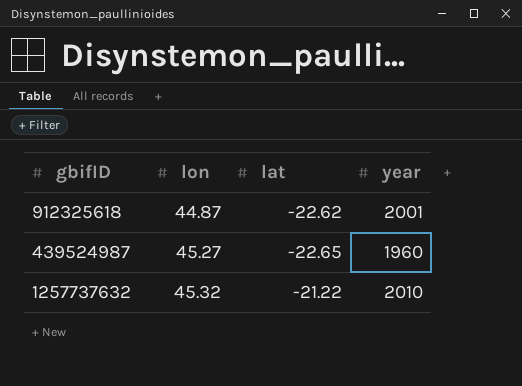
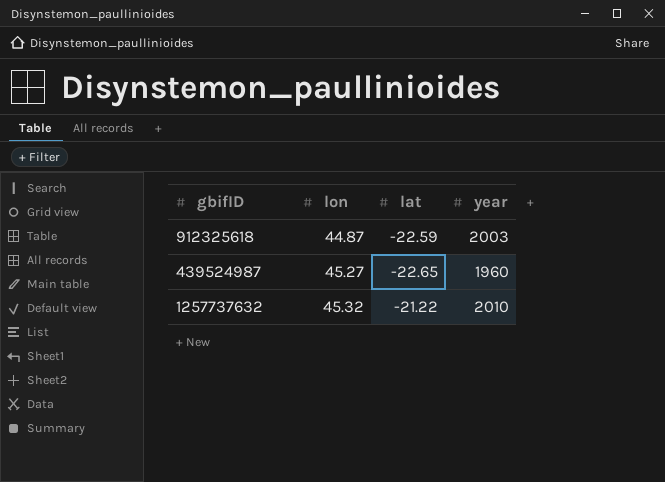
912325618 | lat: -22.62 -> -22.59
912325618 | year: 2001 -> 2003

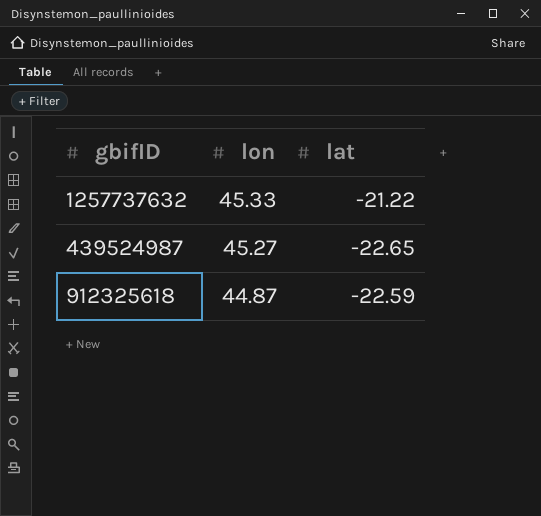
row order: lon ascending -> lon descending
column year | position: 4 -> none
1257737632 | lon: 45.32 -> 45.33

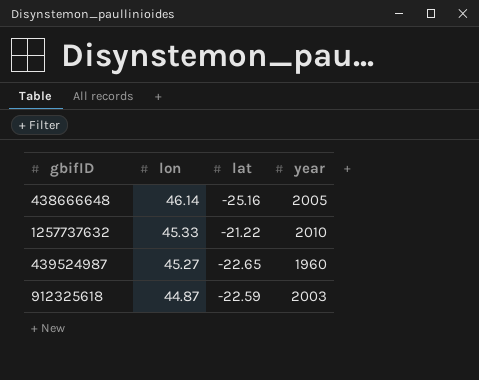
column year | position: none -> 4
row 438666648: none -> 46.14 | -25.16 | 2005

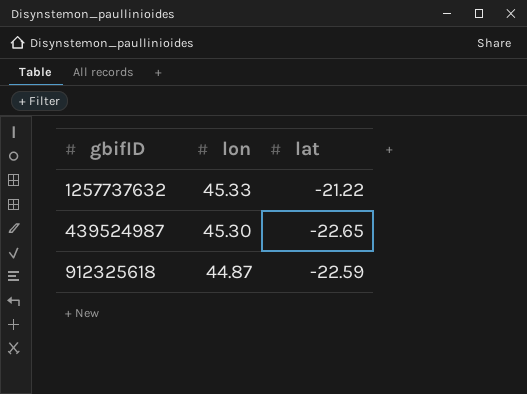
column year | position: 4 -> none
row 438666648: 46.14 | -25.16 | 2005 -> none
439524987 | lon: 45.27 -> 45.30

